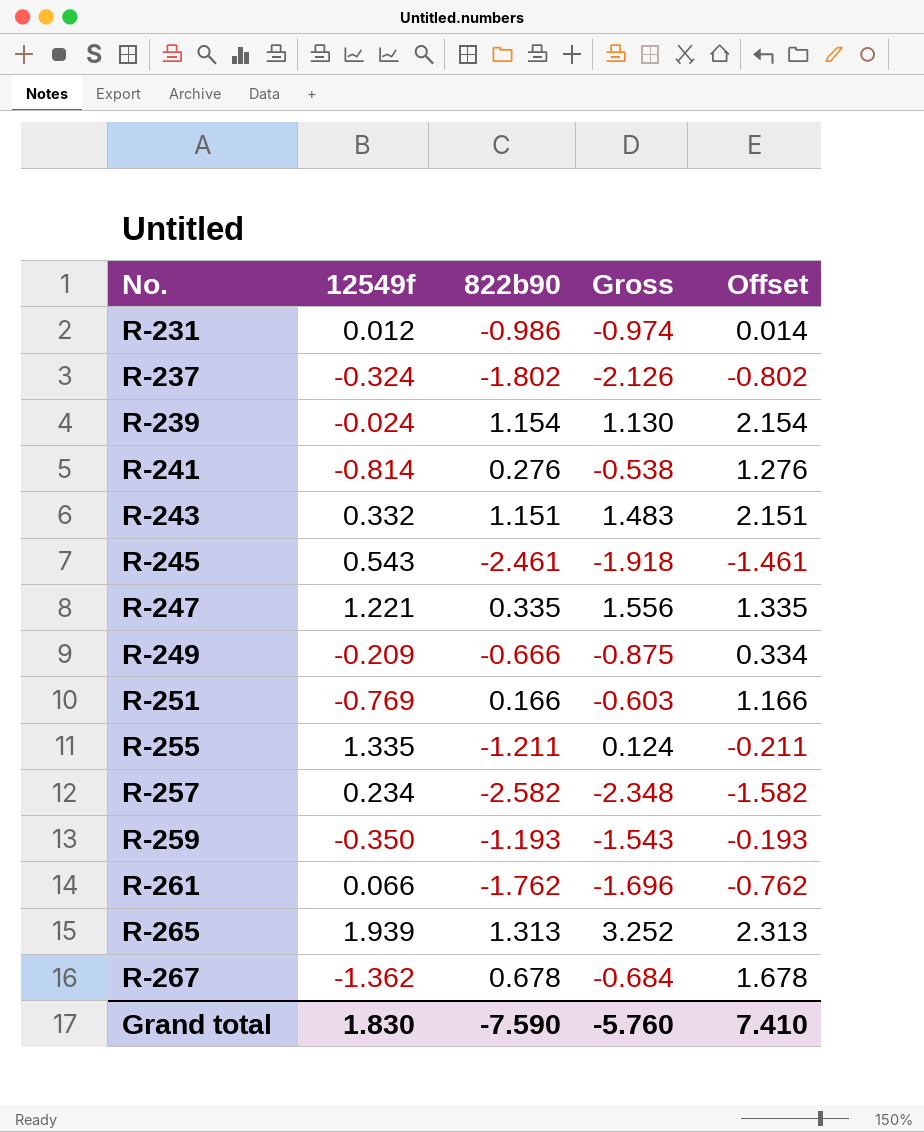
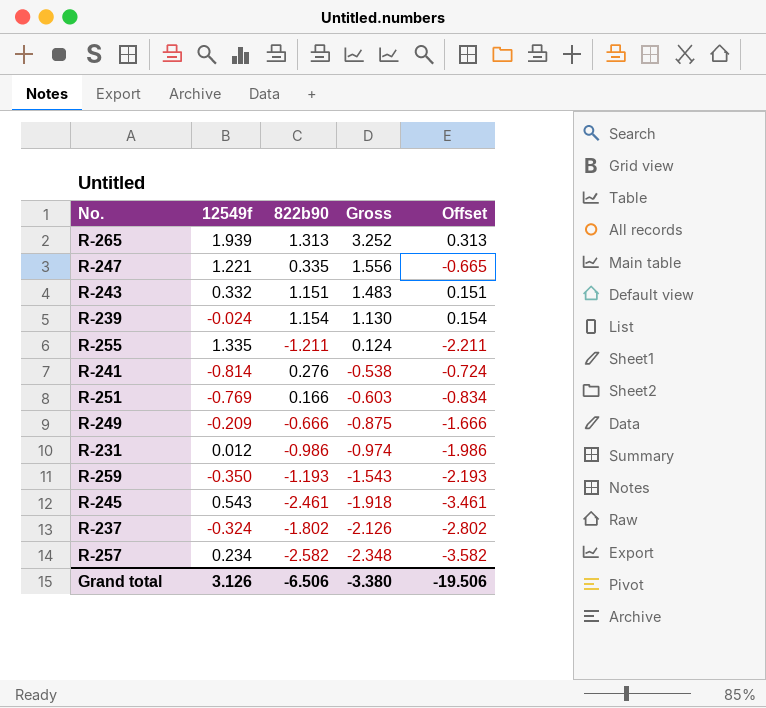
row order: No. ascending -> Gross descending
column Offset | formula: [822b90] + 1 -> [822b90] - 1
row R-261: 0.066 | -1.762 | -1.696 | -0.762 -> none
row R-267: -1.362 | 0.678 | -0.684 | 1.678 -> none
Grand total | 12549f: 1.830 -> 3.126
Grand total | 822b90: -7.590 -> -6.506
Grand total | Gross: -5.760 -> -3.380
Grand total | Offset: 7.410 -> -19.506

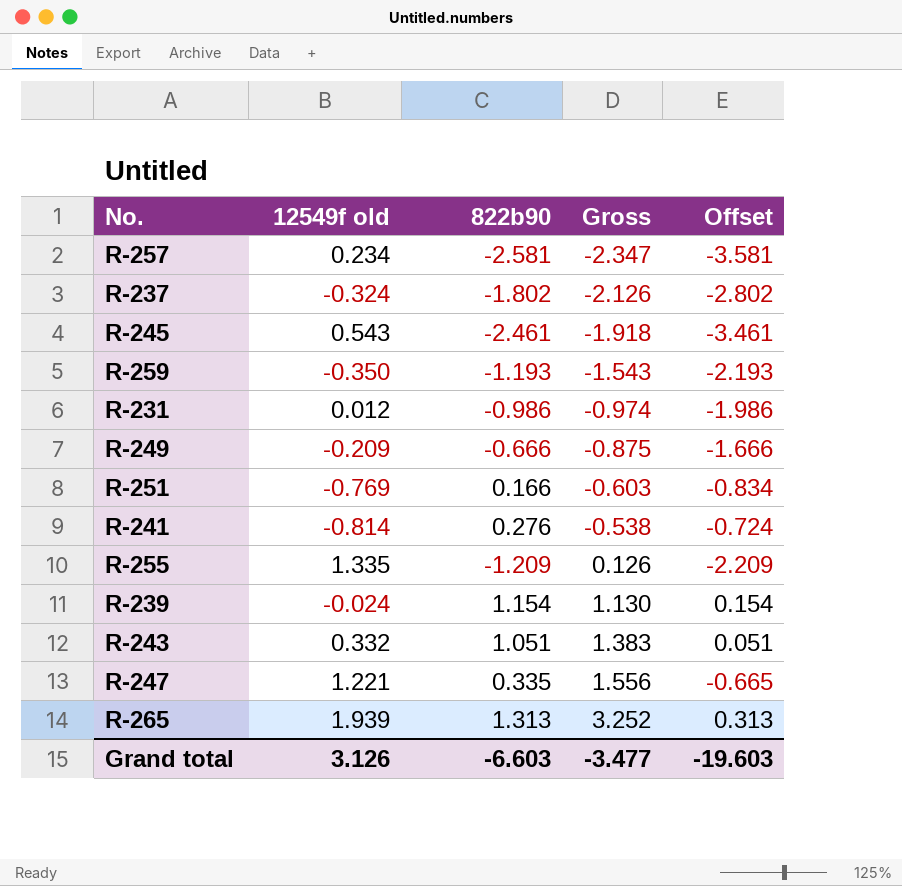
row order: Gross descending -> Gross ascending
column name: 12549f -> 12549f old
R-257 | 822b90: -2.582 -> -2.581
R-257 | Gross: -2.348 -> -2.347
R-257 | Offset: -3.582 -> -3.581
R-255 | 822b90: -1.211 -> -1.209
R-255 | Gross: 0.124 -> 0.126
R-255 | Offset: -2.211 -> -2.209
R-243 | 822b90: 1.151 -> 1.051
R-243 | Gross: 1.483 -> 1.383
R-243 | Offset: 0.151 -> 0.051
Grand total | 822b90: -6.506 -> -6.603
Grand total | Gross: -3.380 -> -3.477
Grand total | Offset: -19.506 -> -19.603

